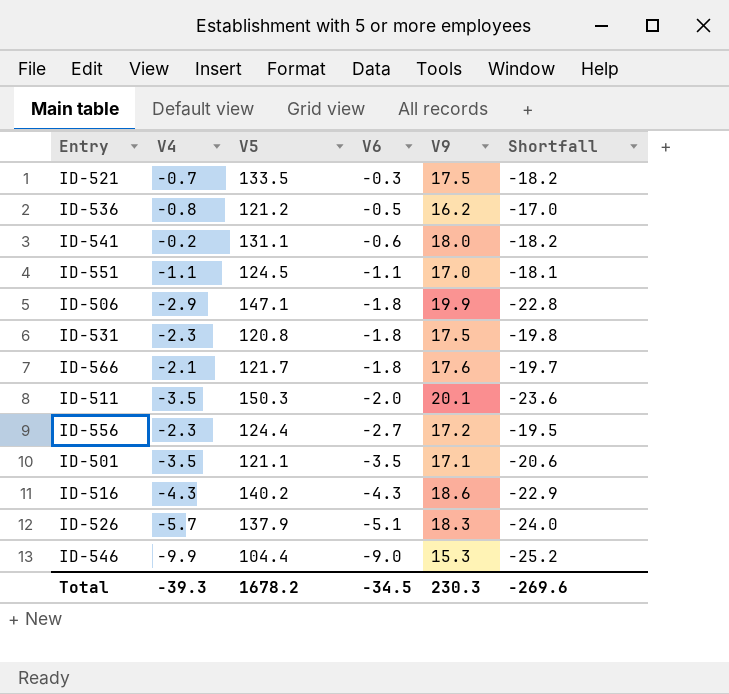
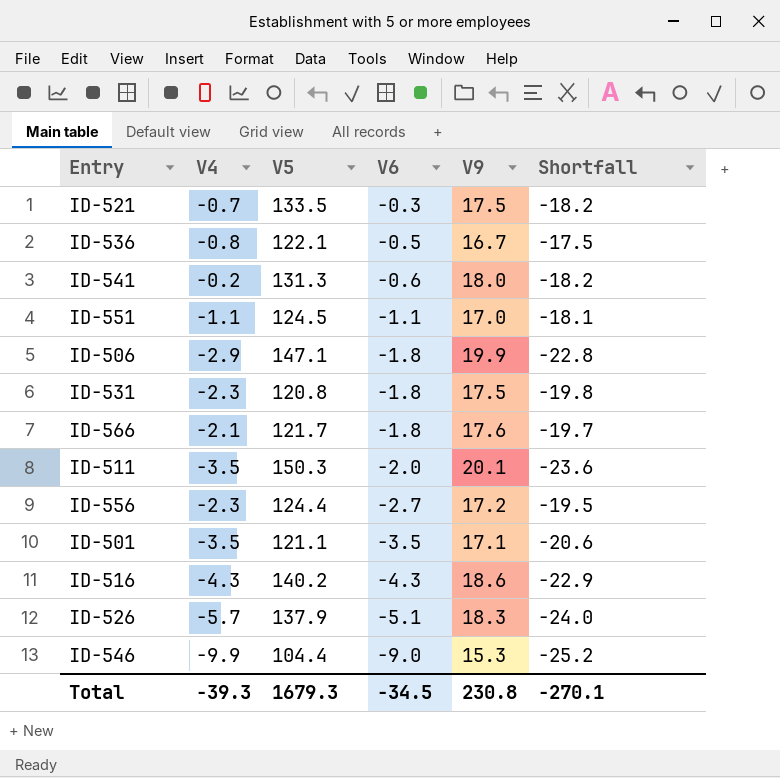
ID-536 | V5: 121.2 -> 122.1
ID-536 | V9: 16.2 -> 16.7
ID-536 | Shortfall: -17.0 -> -17.5
ID-541 | V5: 131.1 -> 131.3
Total | V5: 1678.2 -> 1679.3
Total | V9: 230.3 -> 230.8
Total | Shortfall: -269.6 -> -270.1

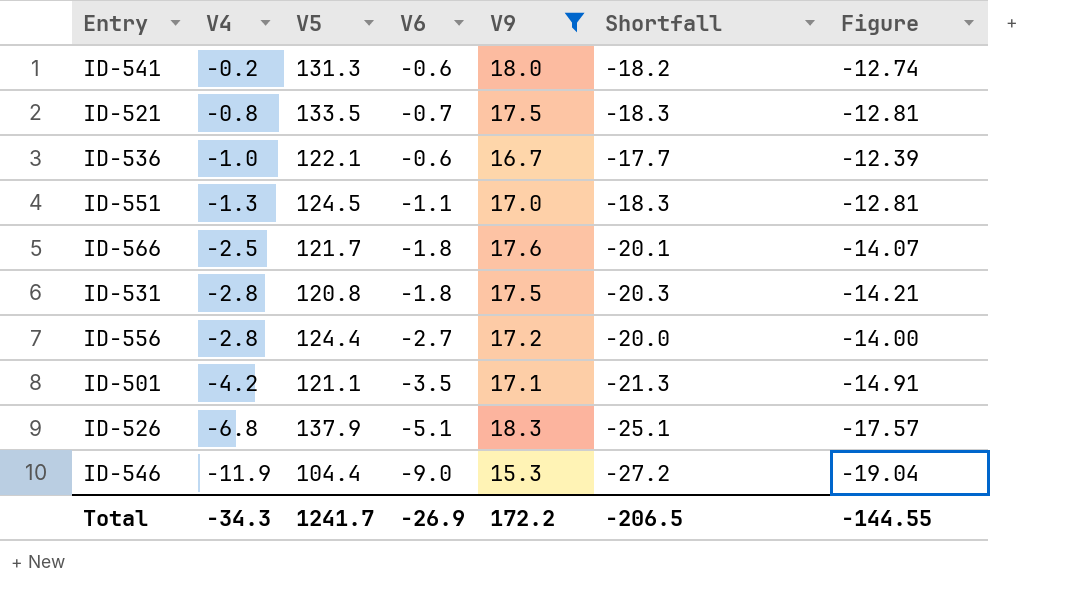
filter: none -> V9 <= 18.3
row order: V6 descending -> V4 descending
column Figure | formula: none -> [Shortfall] * 0.7
ID-521 | V4: -0.7 -> -0.8
ID-521 | V6: -0.3 -> -0.7
ID-521 | Shortfall: -18.2 -> -18.3
ID-536 | V4: -0.8 -> -1.0
ID-536 | V6: -0.5 -> -0.6
ID-536 | Shortfall: -17.5 -> -17.7
ID-551 | V4: -1.1 -> -1.3
ID-551 | Shortfall: -18.1 -> -18.3
ID-566 | V4: -2.1 -> -2.5
ID-566 | Shortfall: -19.7 -> -20.1
ID-531 | V4: -2.3 -> -2.8
ID-531 | Shortfall: -19.8 -> -20.3
ID-556 | V4: -2.3 -> -2.8
ID-556 | Shortfall: -19.5 -> -20.0
ID-501 | V4: -3.5 -> -4.2
ID-501 | Shortfall: -20.6 -> -21.3
ID-526 | V4: -5.7 -> -6.8
ID-526 | Shortfall: -24.0 -> -25.1
ID-546 | V4: -9.9 -> -11.9
ID-546 | Shortfall: -25.2 -> -27.2
Total | V4: -39.3 -> -34.3
Total | V5: 1679.3 -> 1241.7
Total | V6: -34.5 -> -26.9
Total | V9: 230.8 -> 172.2
Total | Shortfall: -270.1 -> -206.5

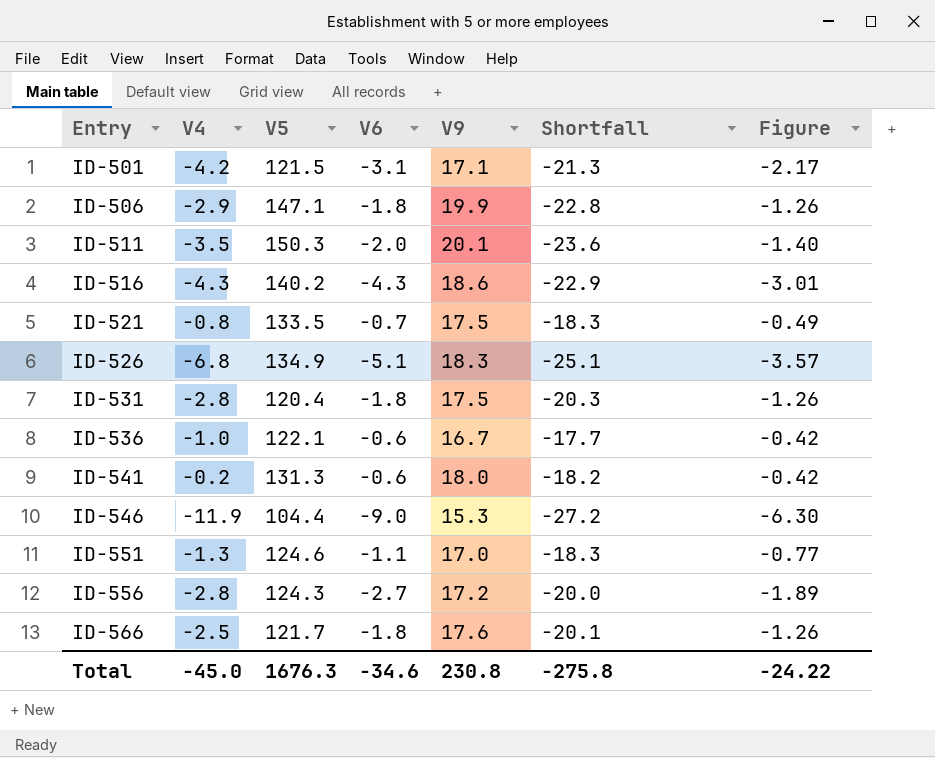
filter: V9 <= 18.3 -> none
row order: V4 descending -> Entry ascending
column Figure | formula: [Shortfall] * 0.7 -> [V6] * 0.7
ID-501 | V5: 121.1 -> 121.5
ID-501 | V6: -3.5 -> -3.1
ID-526 | V5: 137.9 -> 134.9
ID-531 | V5: 120.8 -> 120.4
ID-551 | V5: 124.5 -> 124.6
ID-556 | V5: 124.4 -> 124.3
Total | V4: -34.3 -> -45.0
Total | V5: 1241.7 -> 1676.3
Total | V6: -26.9 -> -34.6
Total | V9: 172.2 -> 230.8
Total | Shortfall: -206.5 -> -275.8
Total | Figure: -144.55 -> -24.22

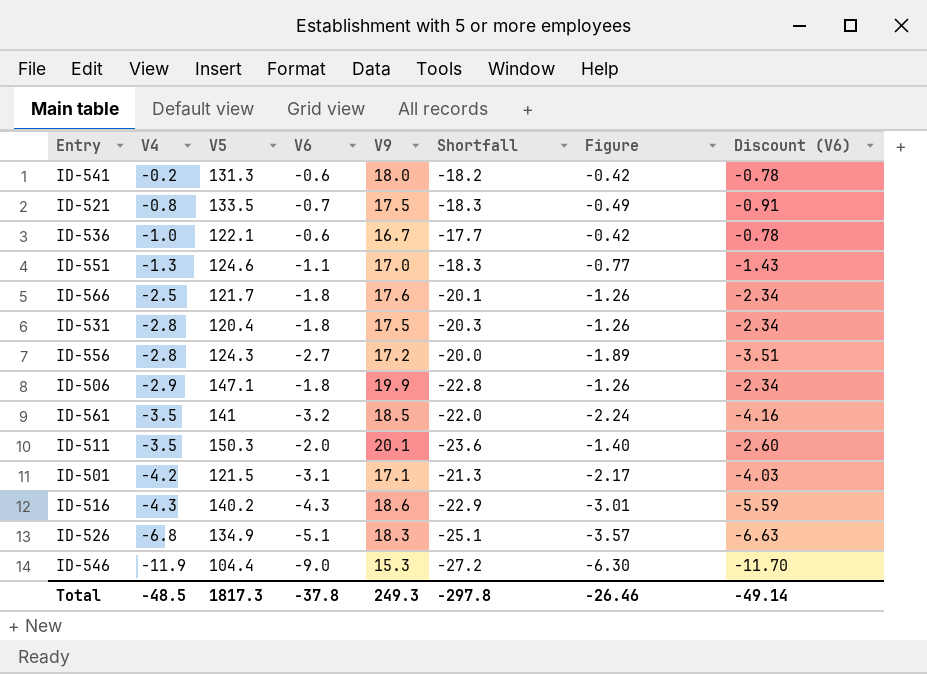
row order: Entry ascending -> V4 descending
column Discount (V6) | formula: none -> [V6] * 1.3
row ID-561: none -> -3.5 | 141 | -3.2 | 18.5 | -22.0 | -2.24 | -4.16
Total | V4: -45.0 -> -48.5
Total | V5: 1676.3 -> 1817.3
Total | V6: -34.6 -> -37.8
Total | V9: 230.8 -> 249.3
Total | Shortfall: -275.8 -> -297.8
Total | Figure: -24.22 -> -26.46

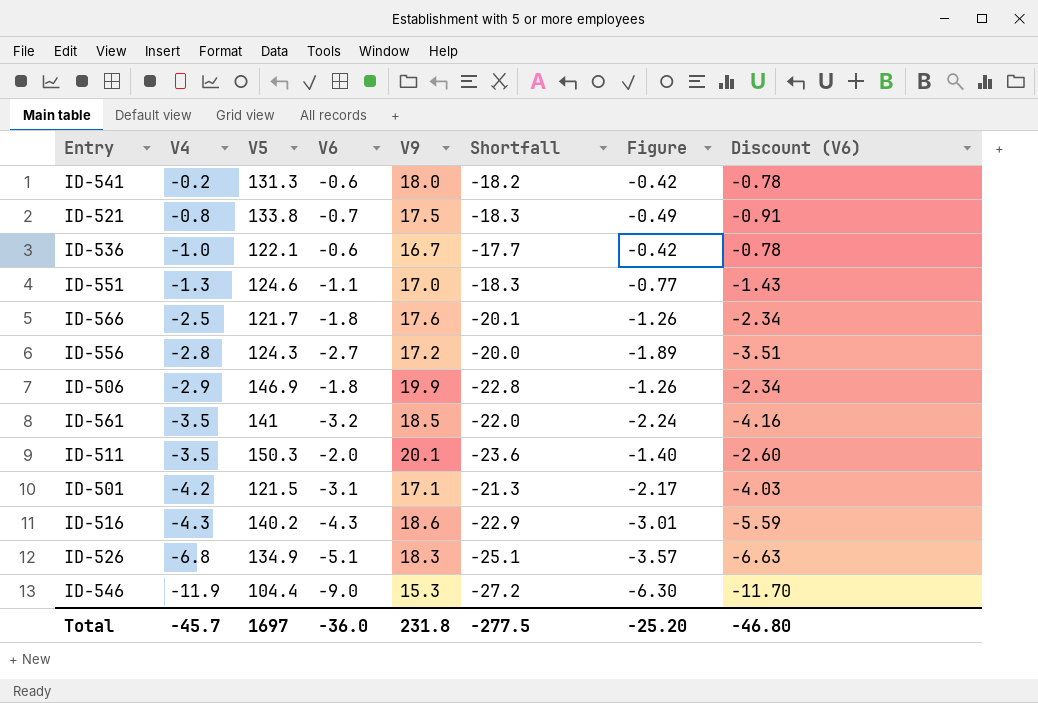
row ID-531: -2.8 | 120.4 | -1.8 | 17.5 | -20.3 | -1.26 | -2.34 -> none
ID-521 | V5: 133.5 -> 133.8
ID-506 | V5: 147.1 -> 146.9
Total | V4: -48.5 -> -45.7
Total | V5: 1817.3 -> 1697
Total | V6: -37.8 -> -36.0
Total | V9: 249.3 -> 231.8
Total | Shortfall: -297.8 -> -277.5
Total | Figure: -26.46 -> -25.20
Total | Discount (V6): -49.14 -> -46.80

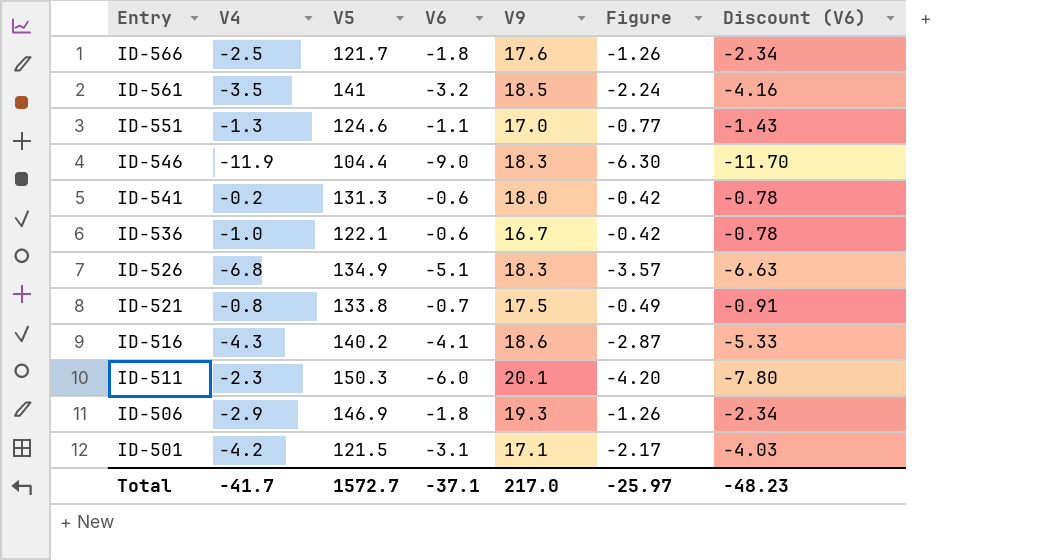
row order: V4 descending -> Entry descending
column Shortfall | formula: [V4] - [V9] -> none
row ID-556: -2.8 | 124.3 | -2.7 | 17.2 | -20.0 | -1.89 | -3.51 -> none
ID-546 | V9: 15.3 -> 18.3
ID-516 | V6: -4.3 -> -4.1
ID-516 | Figure: -3.01 -> -2.87
ID-516 | Discount (V6): -5.59 -> -5.33
ID-511 | V4: -3.5 -> -2.3
ID-511 | V6: -2.0 -> -6.0
ID-511 | Figure: -1.40 -> -4.20
ID-511 | Discount (V6): -2.60 -> -7.80
ID-506 | V9: 19.9 -> 19.3
Total | V4: -45.7 -> -41.7
Total | V5: 1697 -> 1572.7
Total | V6: -36.0 -> -37.1
Total | V9: 231.8 -> 217.0
Total | Figure: -25.20 -> -25.97
Total | Discount (V6): -46.80 -> -48.23

